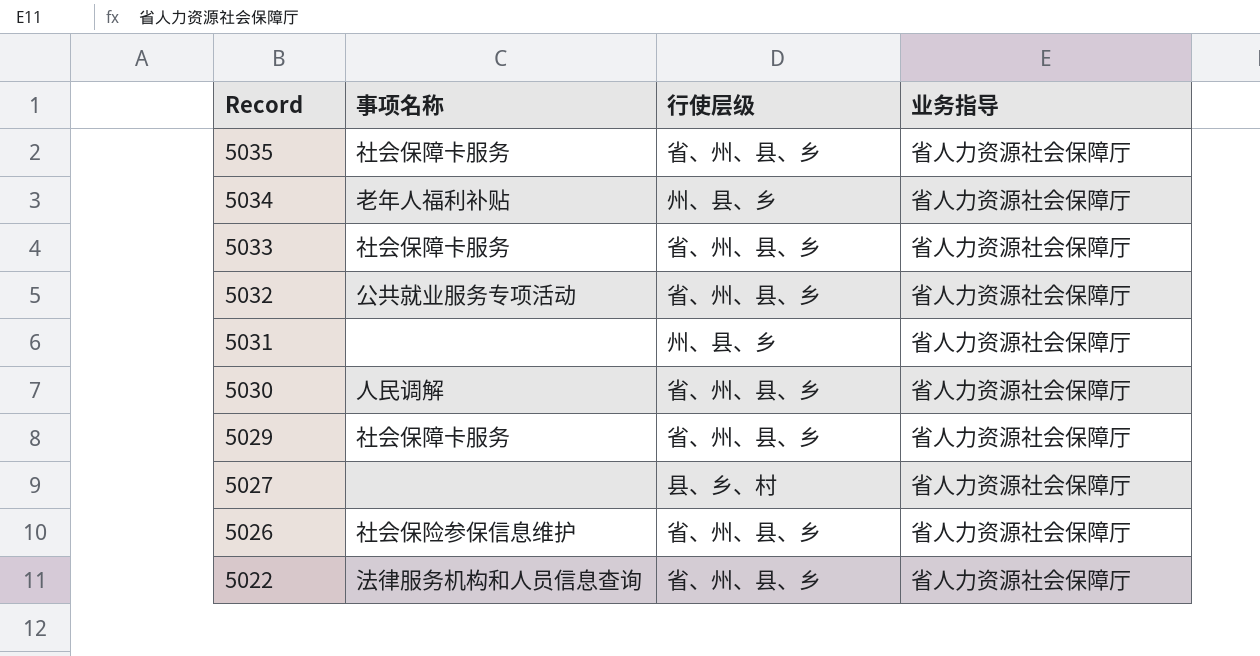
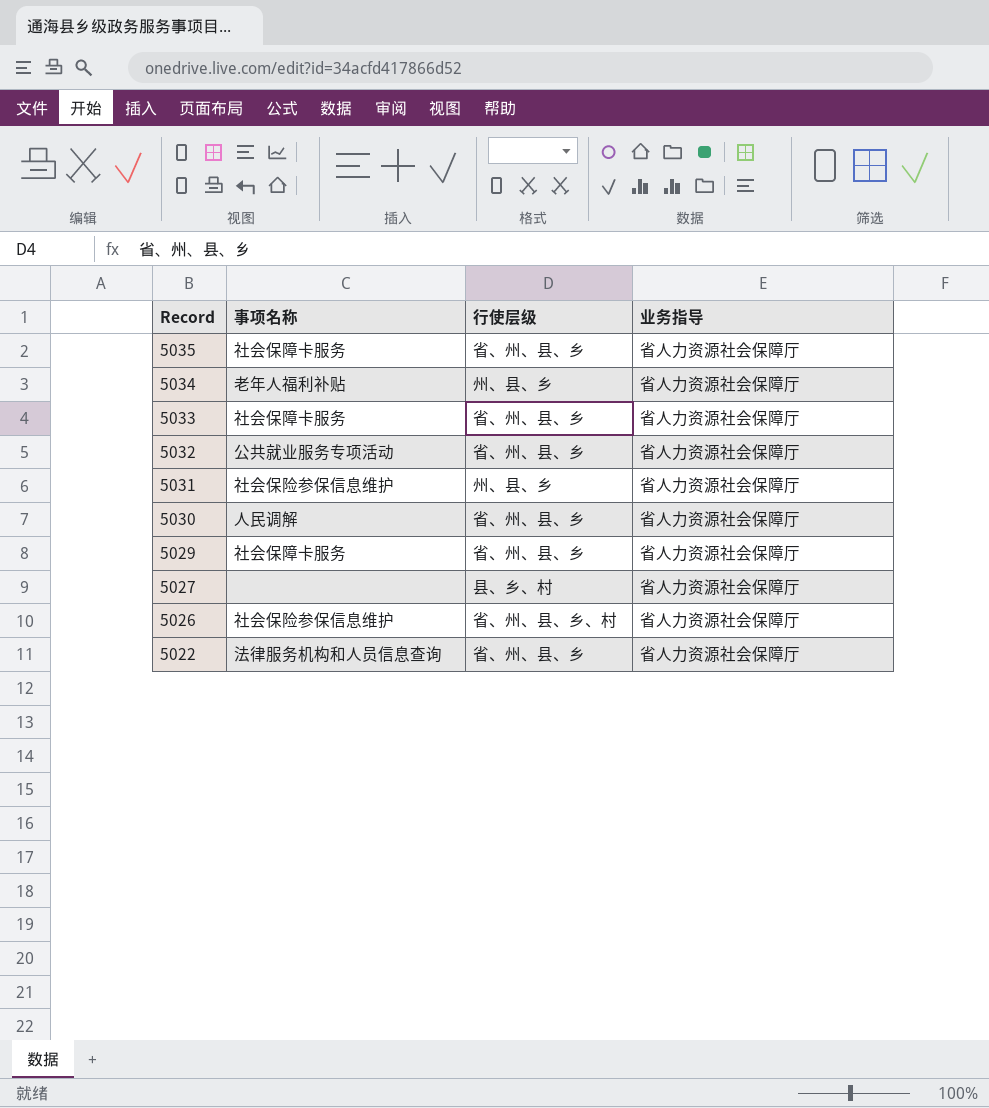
5031 | 事项名称: none -> 社会保险参保信息维护
5026 | 行使层级: 省、州、县、乡 -> 省、州、县、乡、村

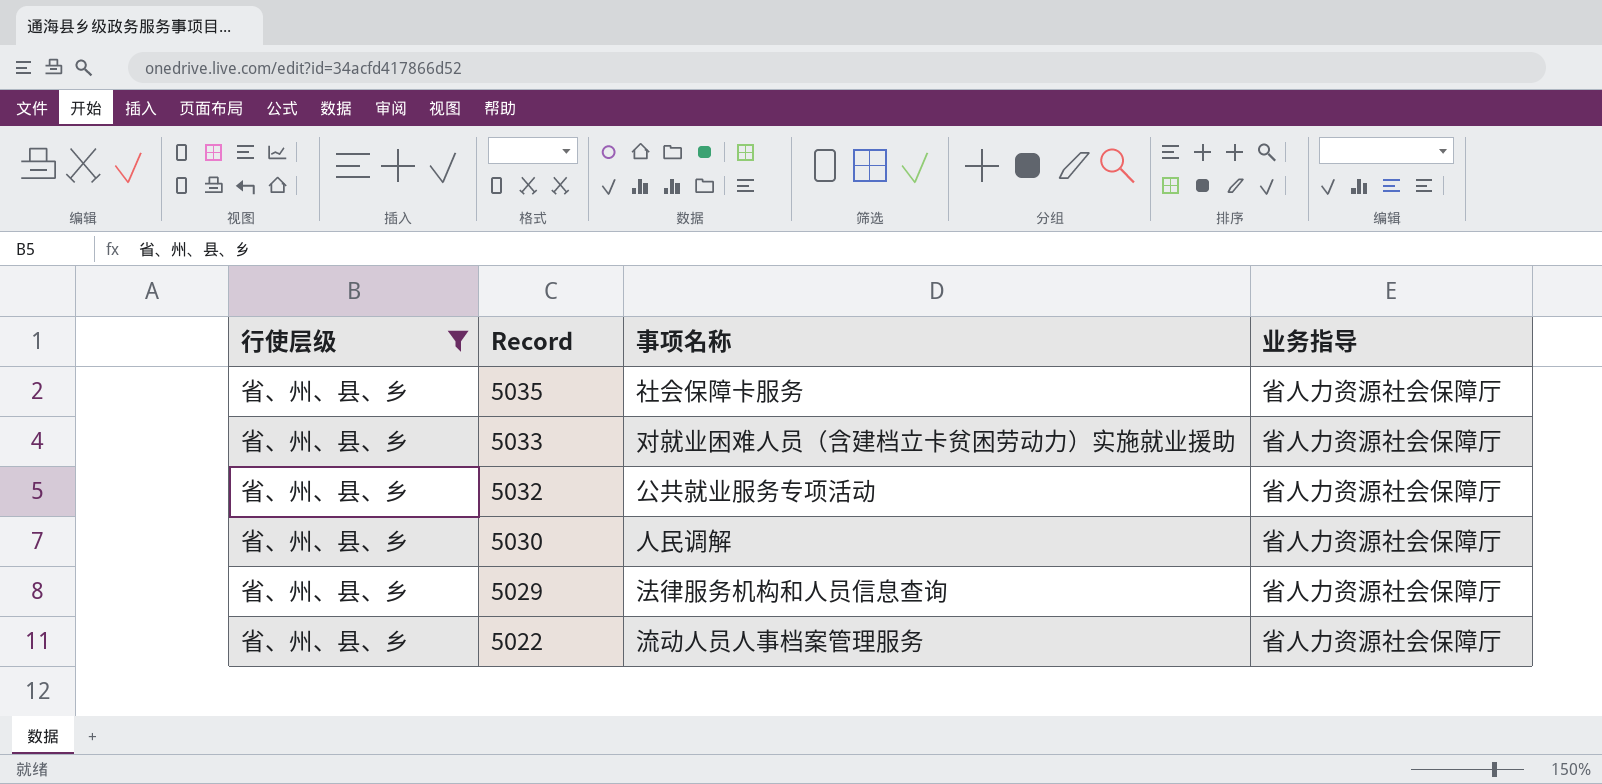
filter: none -> 行使层级 = 省、州、县、乡
column 行使层级 | position: 3 -> 1
5033 | 事项名称: 社会保障卡服务 -> 对就业困难人员（含建档立卡贫困劳动力）实施就业援助
5029 | 事项名称: 社会保障卡服务 -> 法律服务机构和人员信息查询
5022 | 事项名称: 法律服务机构和人员信息查询 -> 流动人员人事档案管理服务

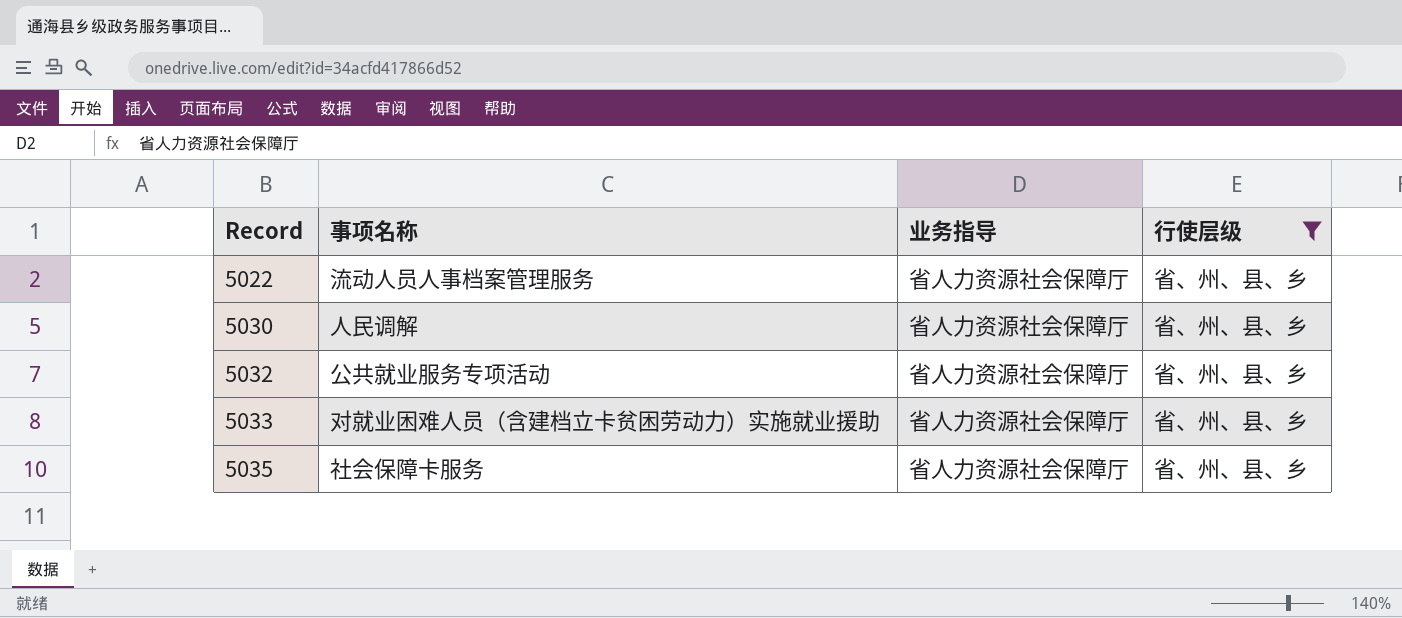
row order: Record descending -> Record ascending
column 行使层级 | position: 1 -> 4
row 5029: 省、州、县、乡 | 法律服务机构和人员信息查询 | 省人力资源社会保障厅 -> none

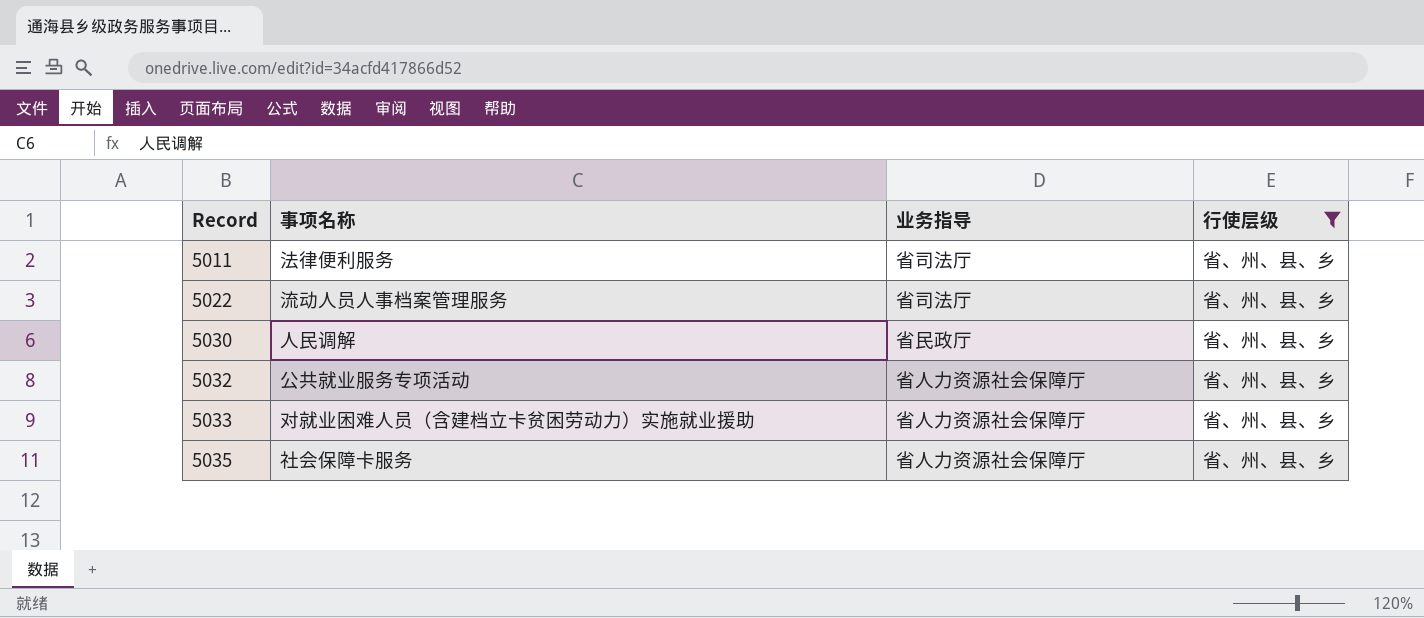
row 5011: none -> 法律便利服务 | 省司法厅 | 省、州、县、乡
5022 | 业务指导: 省人力资源社会保障厅 -> 省司法厅
5030 | 业务指导: 省人力资源社会保障厅 -> 省民政厅

